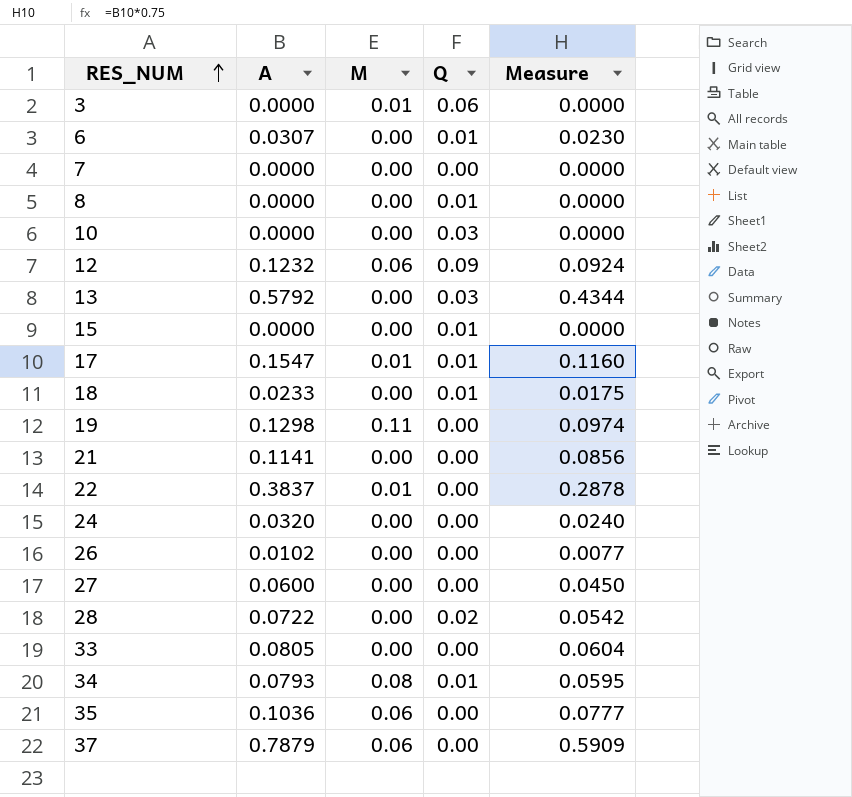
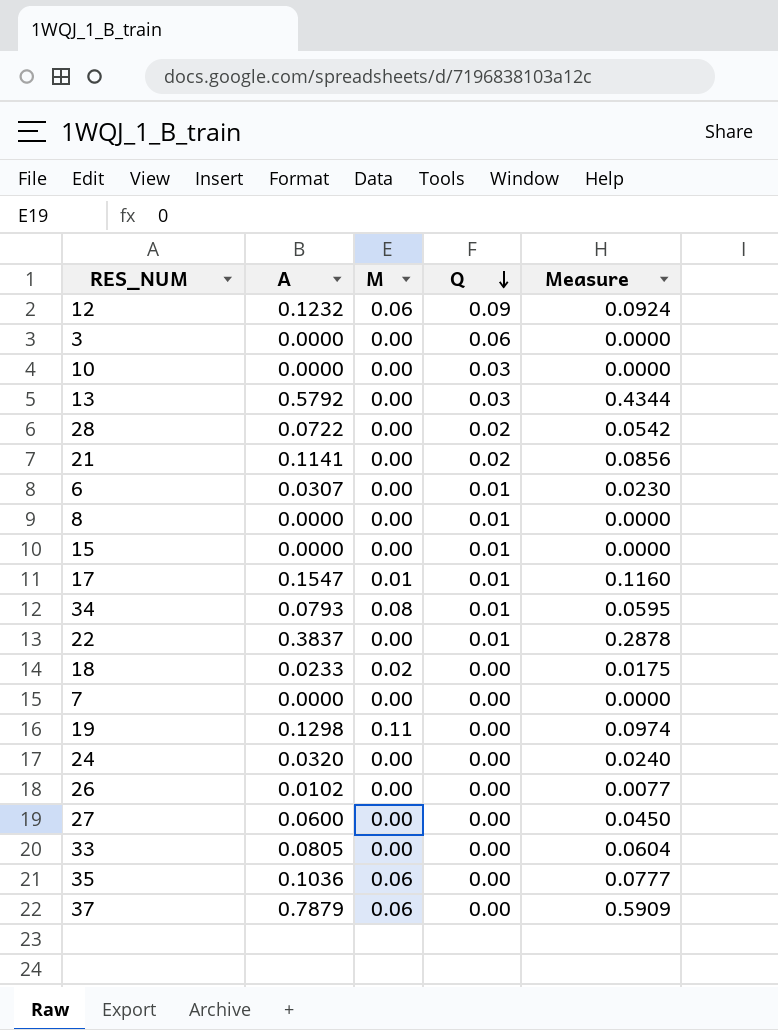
row order: RES_NUM ascending -> Q descending
3 | M: 0.01 -> 0.00
21 | Q: 0.00 -> 0.02
22 | M: 0.01 -> 0.00
22 | Q: 0.00 -> 0.01
18 | M: 0.00 -> 0.02
18 | Q: 0.01 -> 0.00

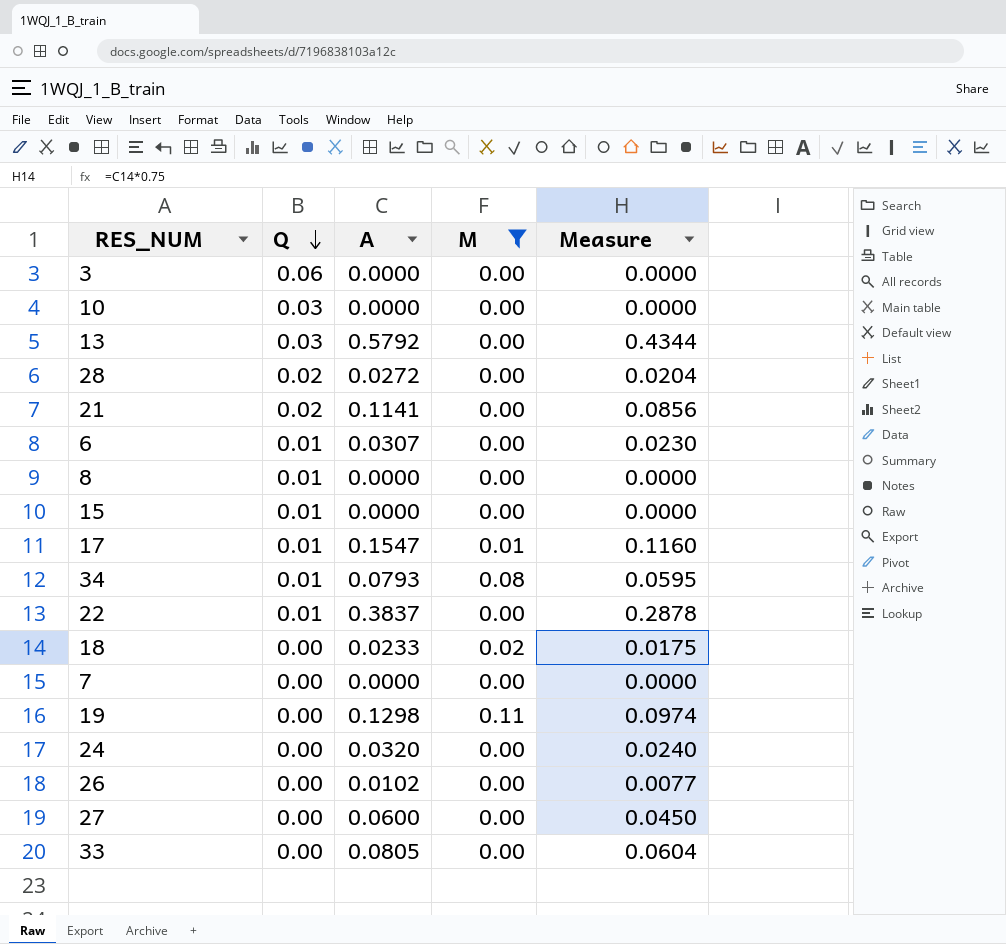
filter: none -> M != 0.06
column Q | position: 4 -> 2
28 | A: 0.0722 -> 0.0272
28 | Measure: 0.0542 -> 0.0204

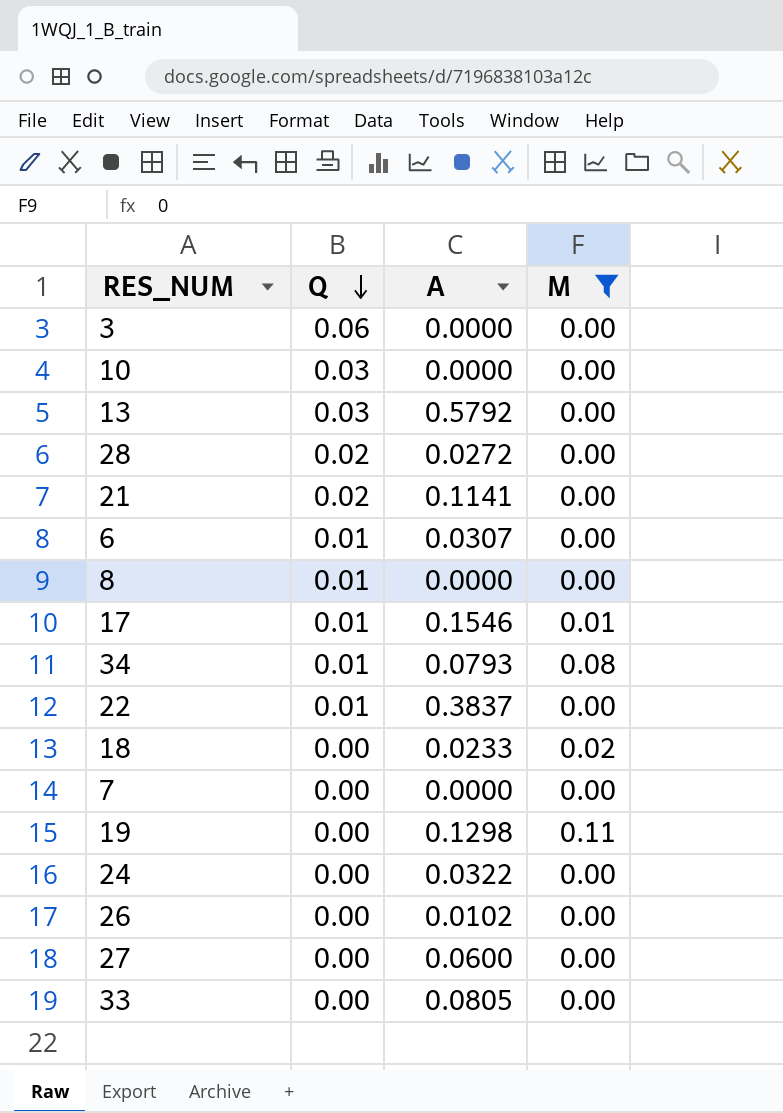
column Measure | formula: [A] * 0.75 -> none
row 15: 0.01 | 0.0000 | 0.00 | 0.0000 -> none
17 | A: 0.1547 -> 0.1546
24 | A: 0.0320 -> 0.0322

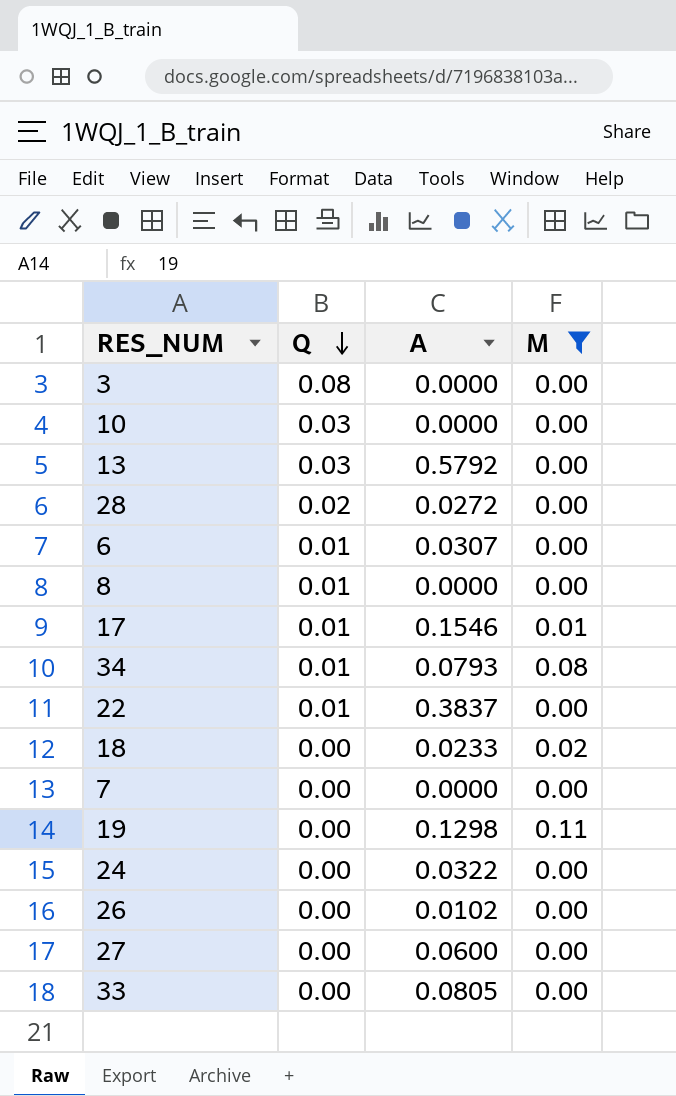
row 21: 0.02 | 0.1141 | 0.00 -> none
3 | Q: 0.06 -> 0.08

